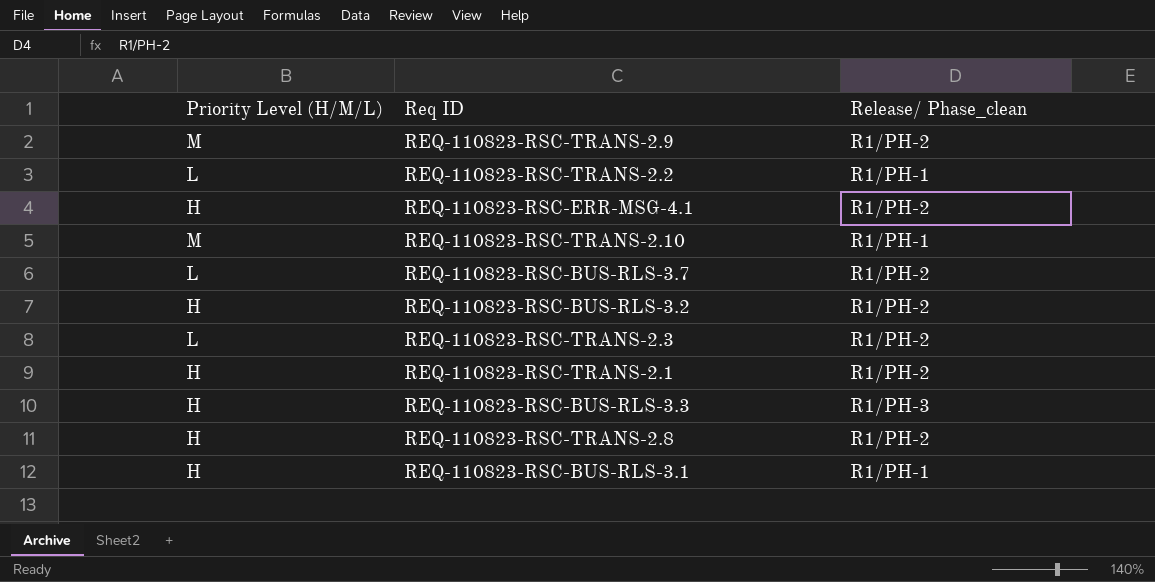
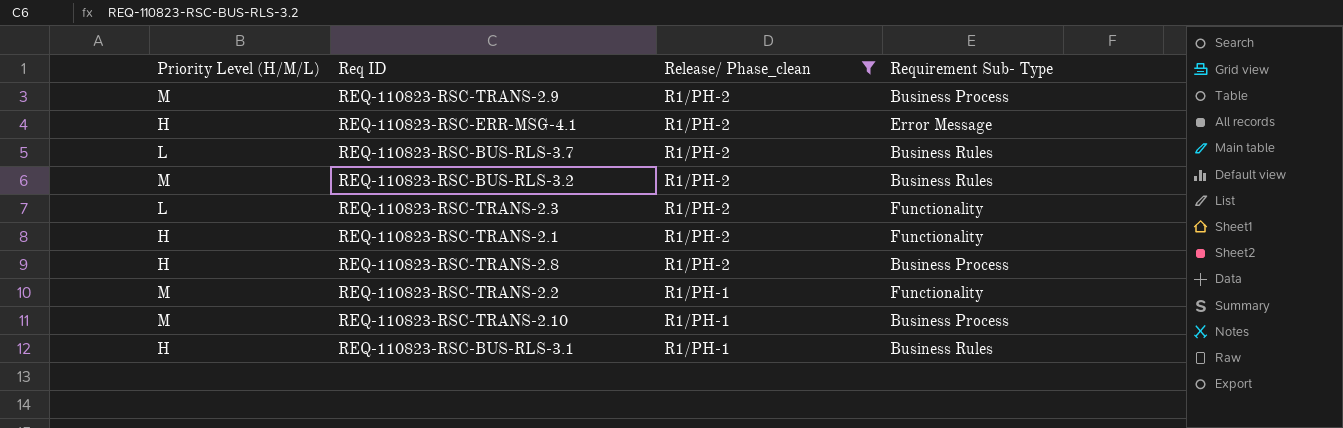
filter: none -> Release/ Phase_clean != R1/PH-3
row order: none -> Release/ Phase_clean descending
column Requirement Sub- Type | position: none -> 4
REQ-110823-RSC-BUS-RLS-3.2 | Priority Level (H/M/L): H -> M
REQ-110823-RSC-TRANS-2.2 | Priority Level (H/M/L): L -> M

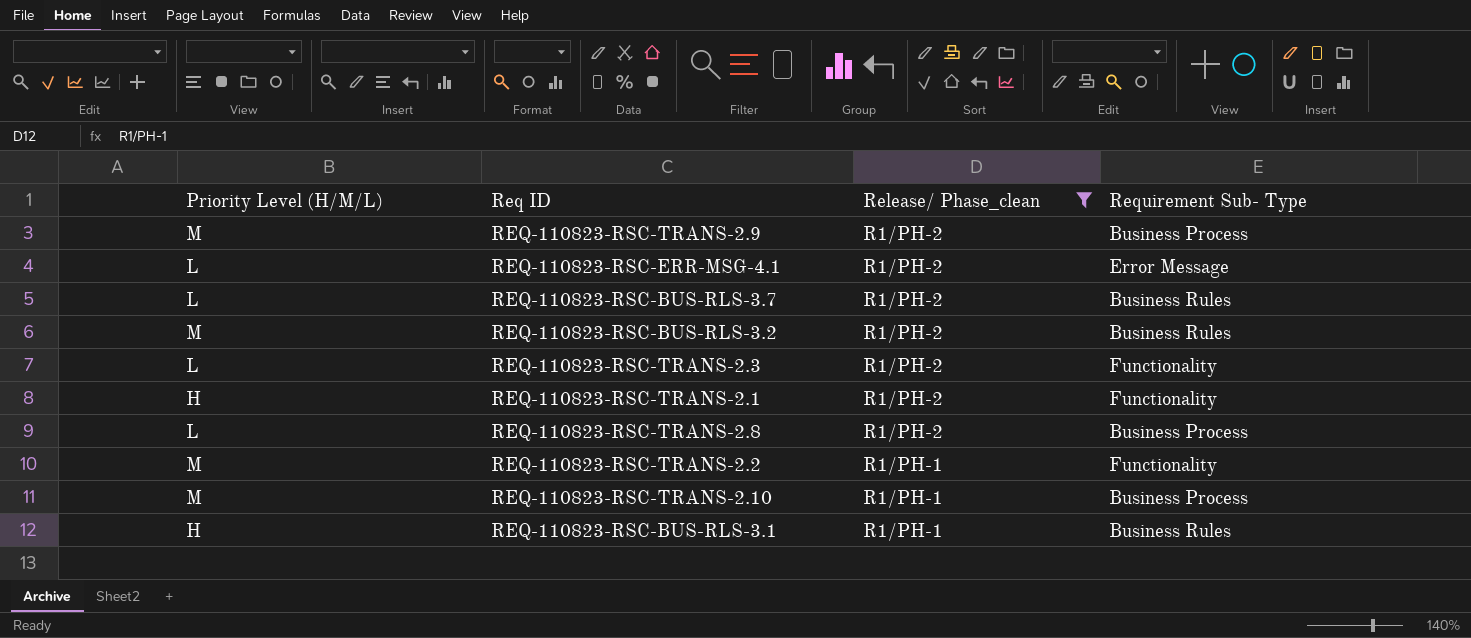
REQ-110823-RSC-ERR-MSG-4.1 | Priority Level (H/M/L): H -> L
REQ-110823-RSC-TRANS-2.8 | Priority Level (H/M/L): H -> L

